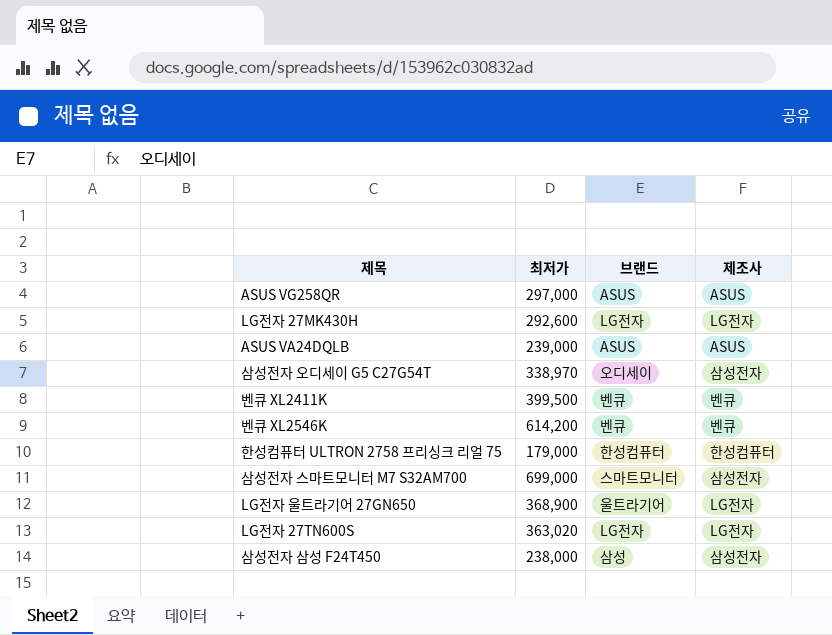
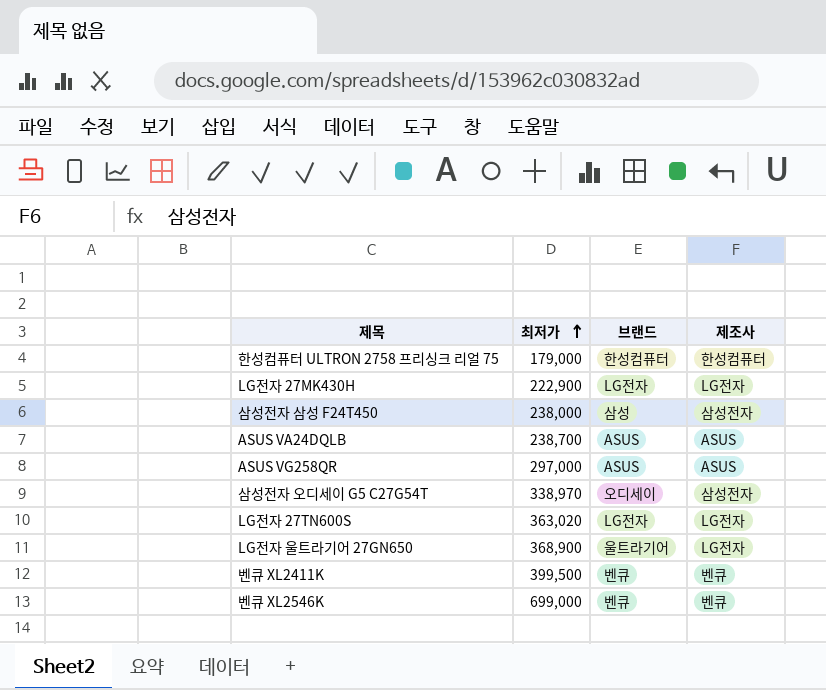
row order: none -> 최저가 ascending
row 삼성전자 스마트모니터 M7 S32AM700: 699,000 | 스마트모니터 | 삼성전자 -> none
LG전자 27MK430H | 최저가: 292,600 -> 222,900
ASUS VA24DQLB | 최저가: 239,000 -> 238,700
벤큐 XL2546K | 최저가: 614,200 -> 699,000

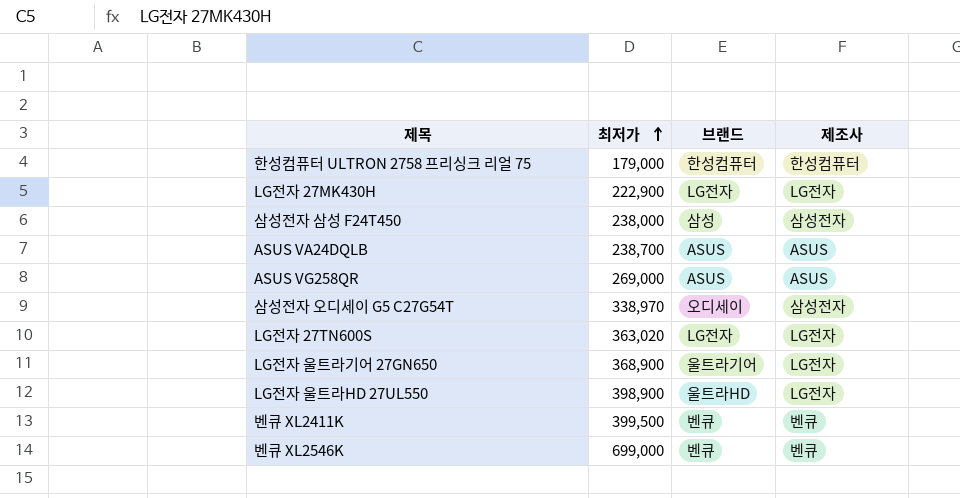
ASUS VG258QR | 최저가: 297,000 -> 269,000
row LG전자 울트라HD 27UL550: none -> 398,900 | 울트라HD | LG전자

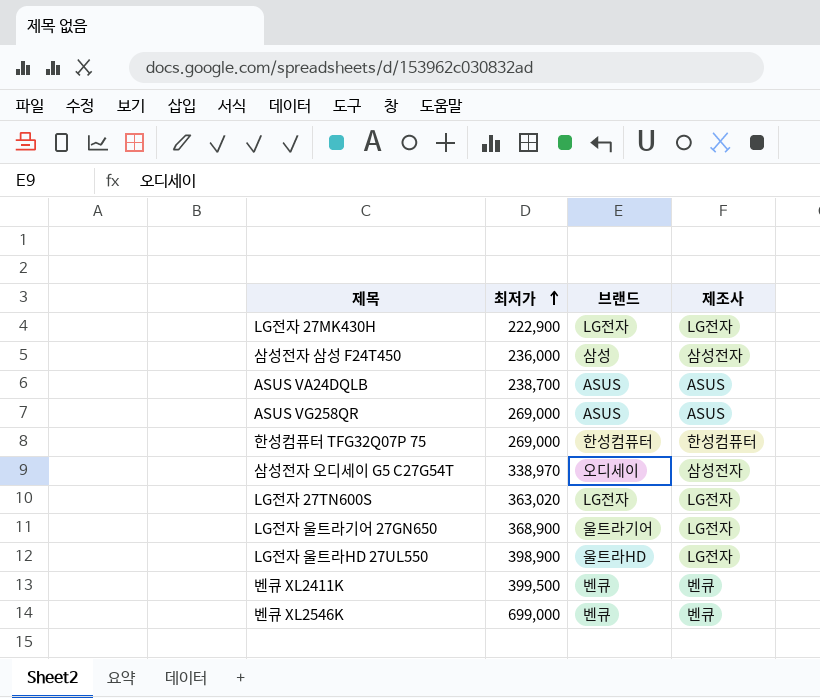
row 한성컴퓨터 ULTRON 2758 프리싱크 리얼 75: 179,000 | 한성컴퓨터 | 한성컴퓨터 -> none
삼성전자 삼성 F24T450 | 최저가: 238,000 -> 236,000
row 한성컴퓨터 TFG32Q07P 75: none -> 269,000 | 한성컴퓨터 | 한성컴퓨터

